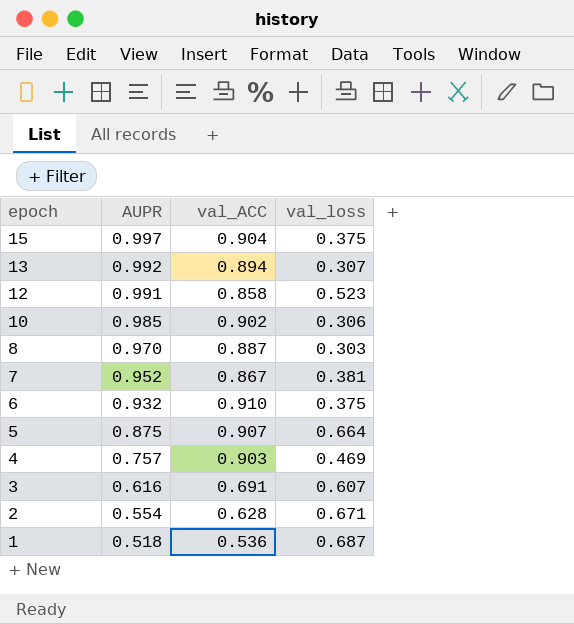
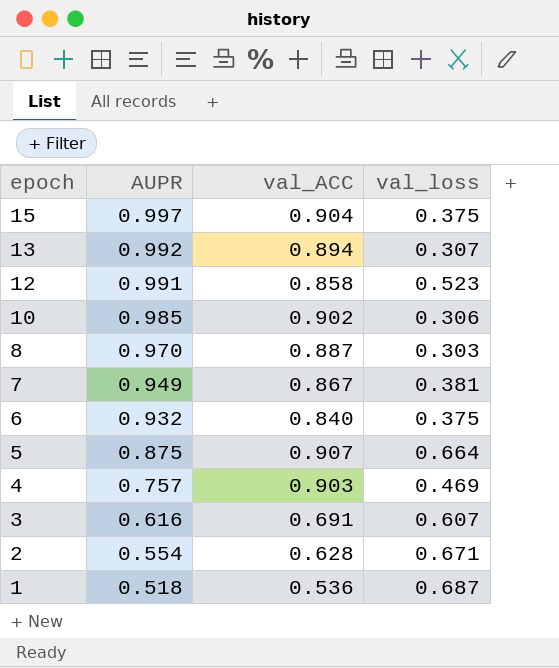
7 | AUPR: 0.952 -> 0.949
6 | val_ACC: 0.910 -> 0.840

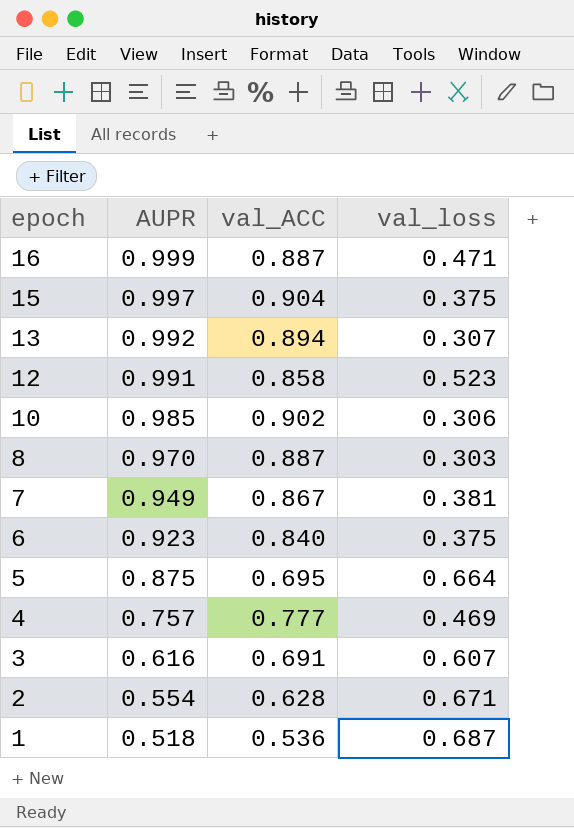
row 16: none -> 0.999 | 0.887 | 0.471
6 | AUPR: 0.932 -> 0.923
5 | val_ACC: 0.907 -> 0.695
4 | val_ACC: 0.903 -> 0.777

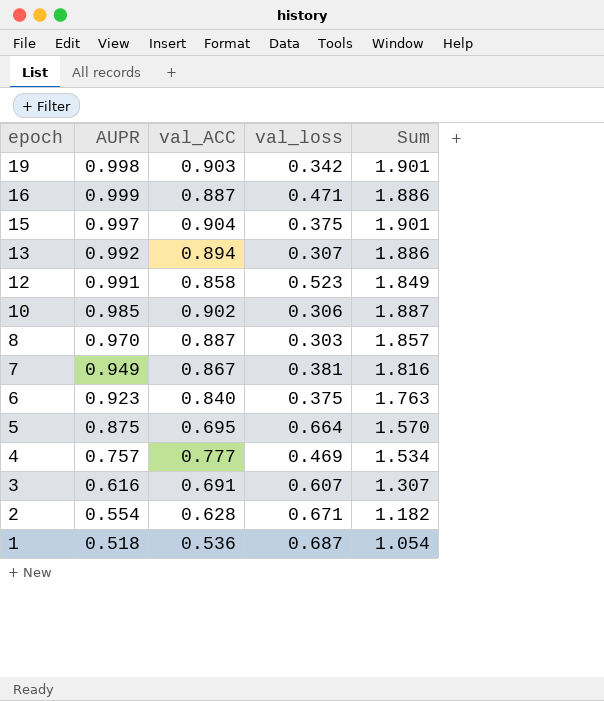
column Sum | formula: none -> [AUPR] + [val_ACC]
row 19: none -> 0.998 | 0.903 | 0.342 | 1.901

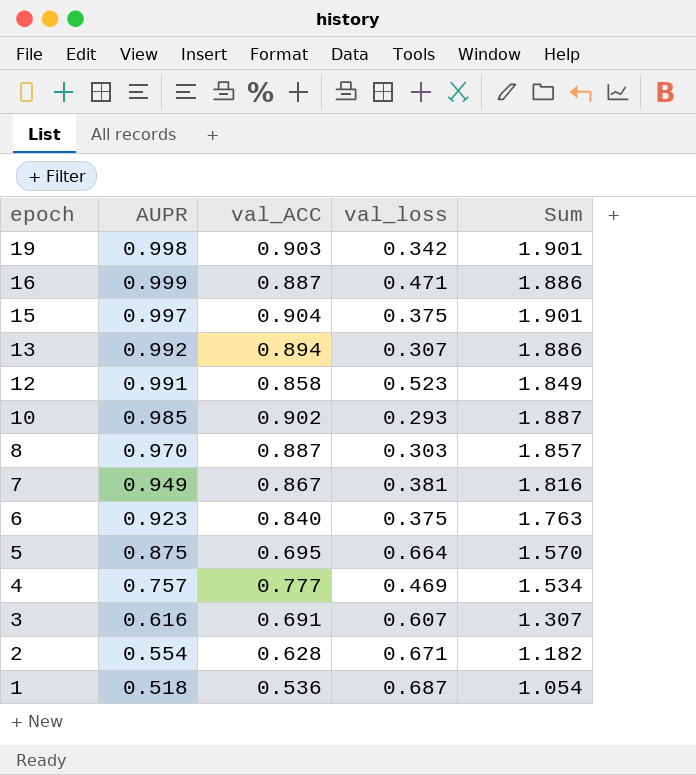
10 | val_loss: 0.306 -> 0.293

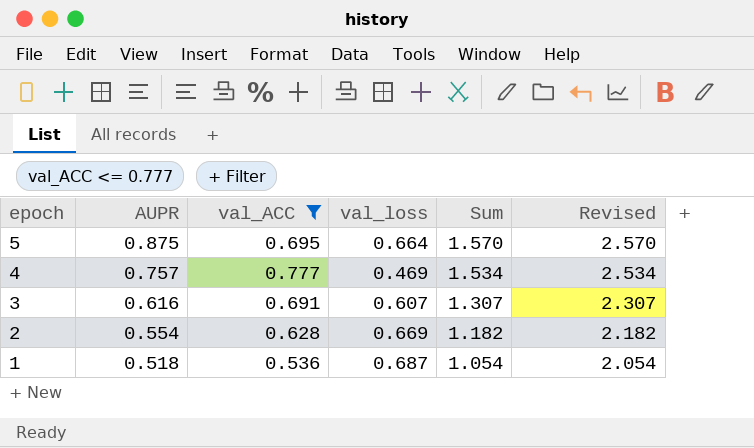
filter: none -> val_ACC <= 0.777
column Revised | formula: none -> [Sum] + 1
2 | val_loss: 0.671 -> 0.669

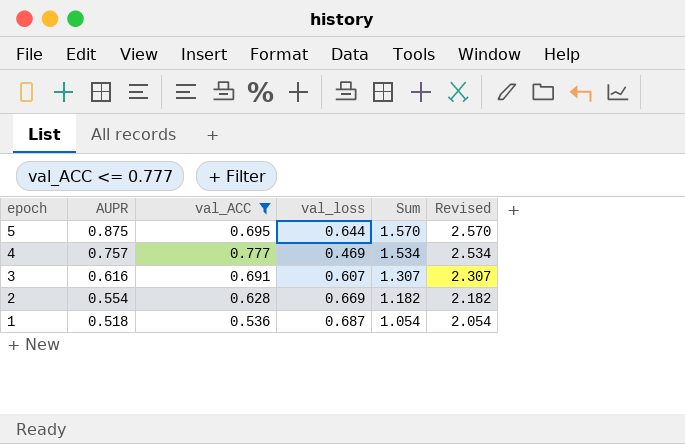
5 | val_loss: 0.664 -> 0.644

